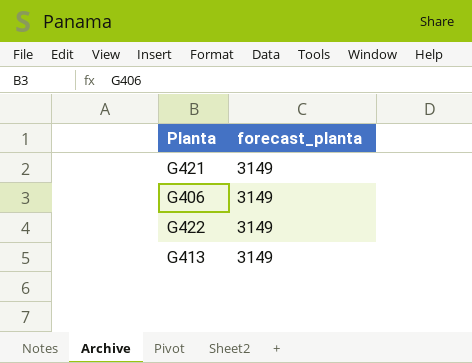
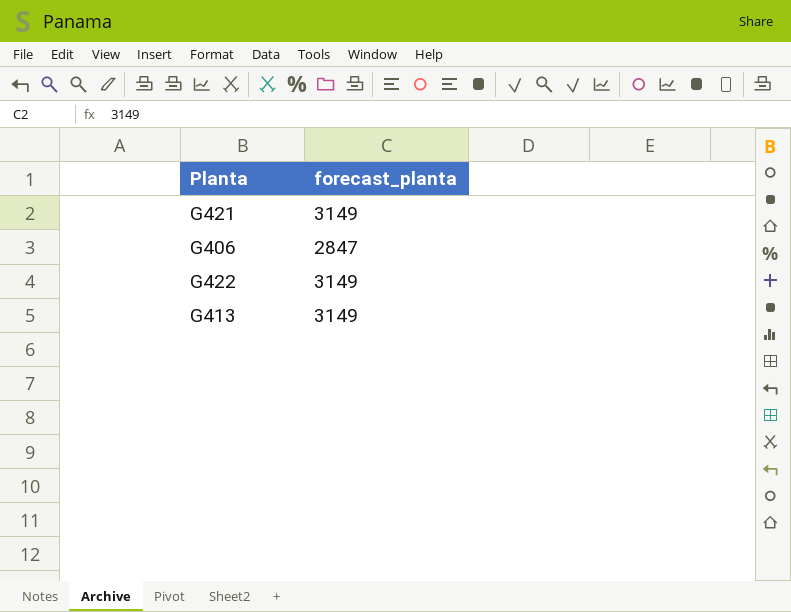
G406 | forecast_planta: 3149 -> 2847

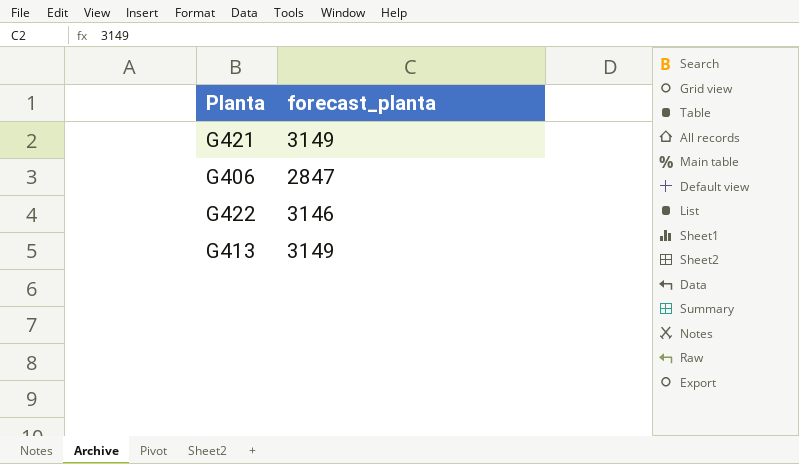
G422 | forecast_planta: 3149 -> 3146

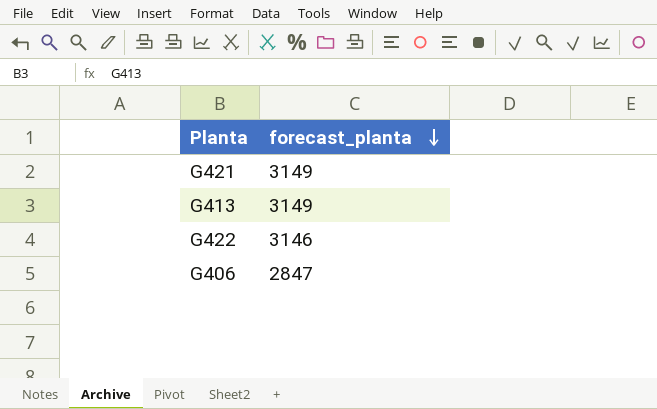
row order: none -> forecast_planta descending

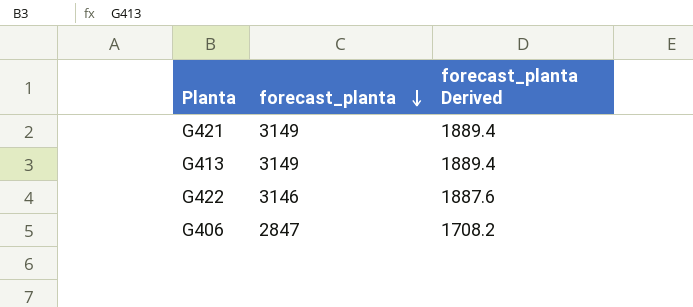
column forecast_planta Derived | formula: none -> [forecast_planta] * 0.6

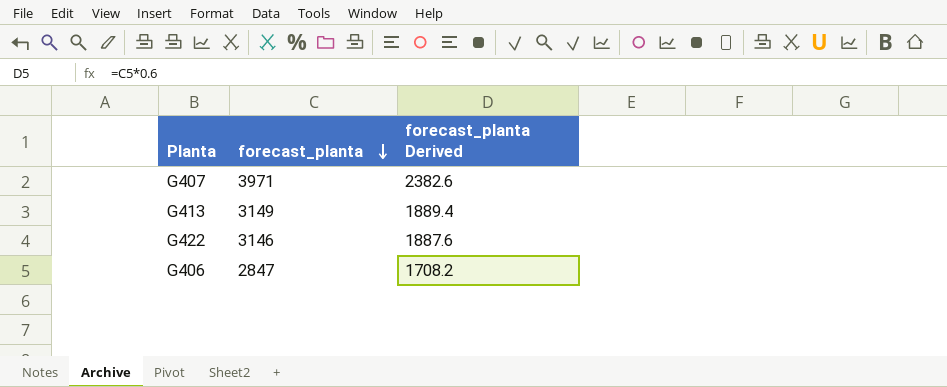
row G421: 3149 | 1889.4 -> none
row G407: none -> 3971 | 2382.6

